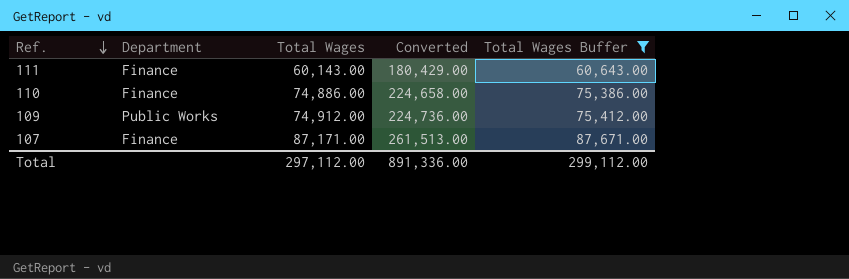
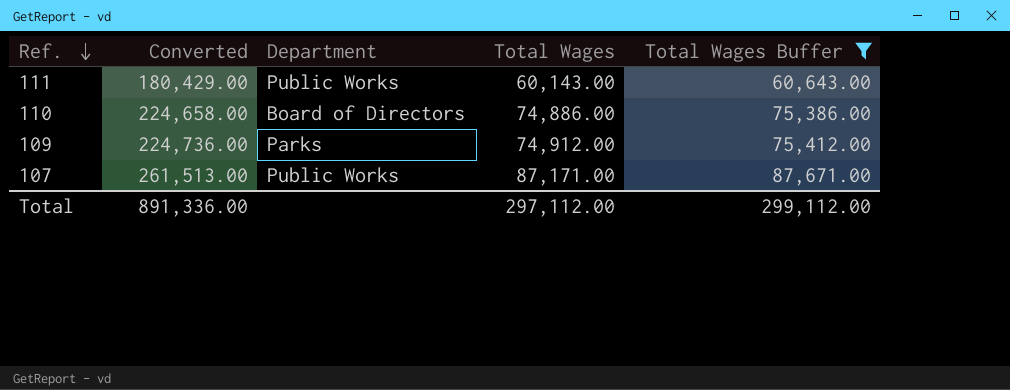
column Converted | position: 4 -> 2
111 | Department: Finance -> Public Works
110 | Department: Finance -> Board of Directors
109 | Department: Public Works -> Parks
107 | Department: Finance -> Public Works

